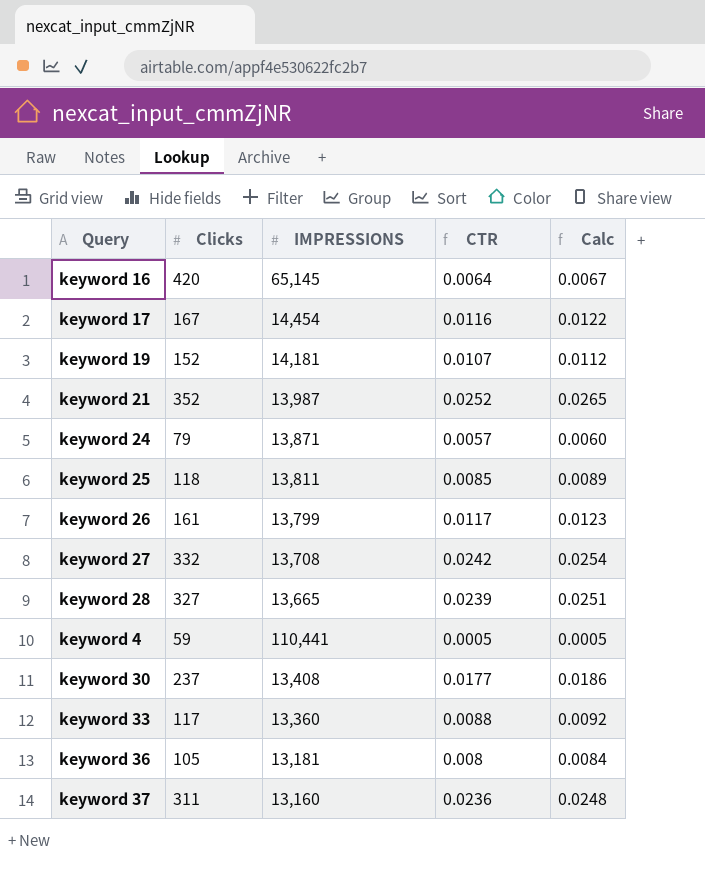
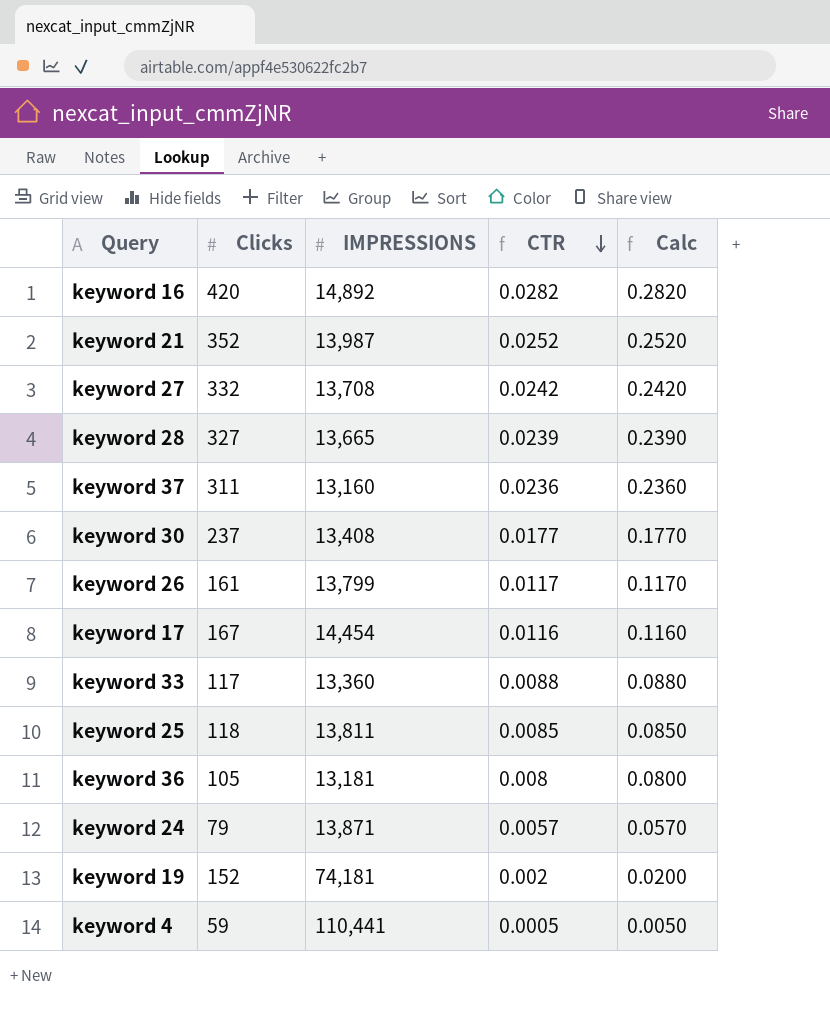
row order: none -> CTR descending
column Calc | formula: [CTR] * 1.05 -> [CTR] * 10
keyword 16 | IMPRESSIONS: 65,145 -> 14,892
keyword 16 | CTR: 0.0064 -> 0.0282
keyword 19 | IMPRESSIONS: 14,181 -> 74,181
keyword 19 | CTR: 0.0107 -> 0.002

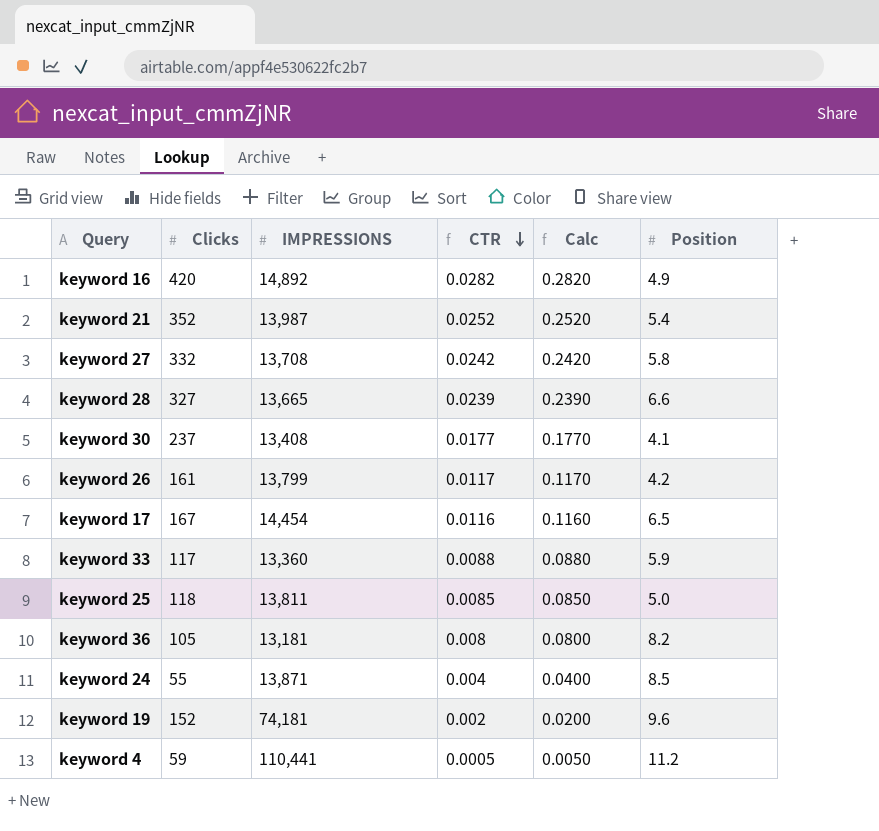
column Position | position: none -> 6
row keyword 37: 311 | 13,160 | 0.0236 | 0.2360 -> none
keyword 24 | Clicks: 79 -> 55
keyword 24 | CTR: 0.0057 -> 0.004
keyword 24 | Calc: 0.0570 -> 0.0400

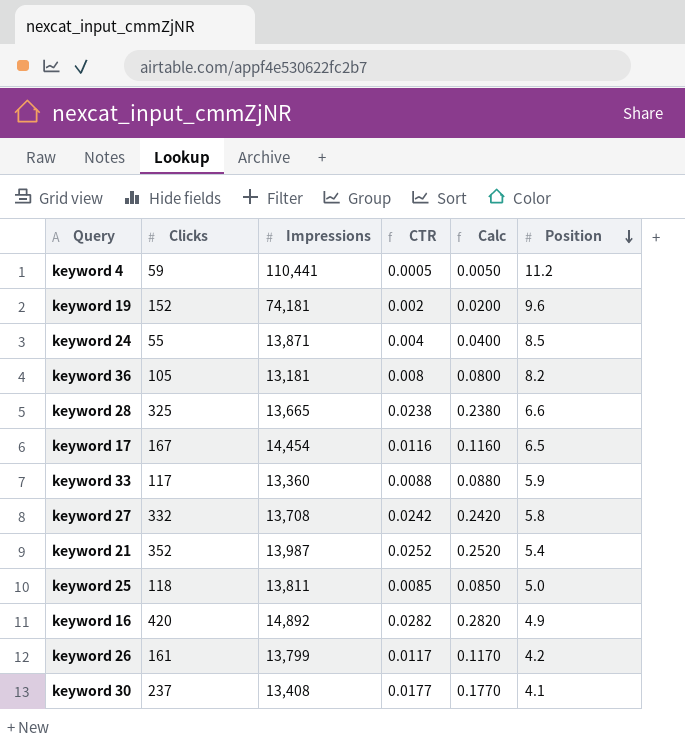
row order: CTR descending -> Position descending
column name: IMPRESSIONS -> Impressions
keyword 28 | Clicks: 327 -> 325
keyword 28 | CTR: 0.0239 -> 0.0238
keyword 28 | Calc: 0.2390 -> 0.2380

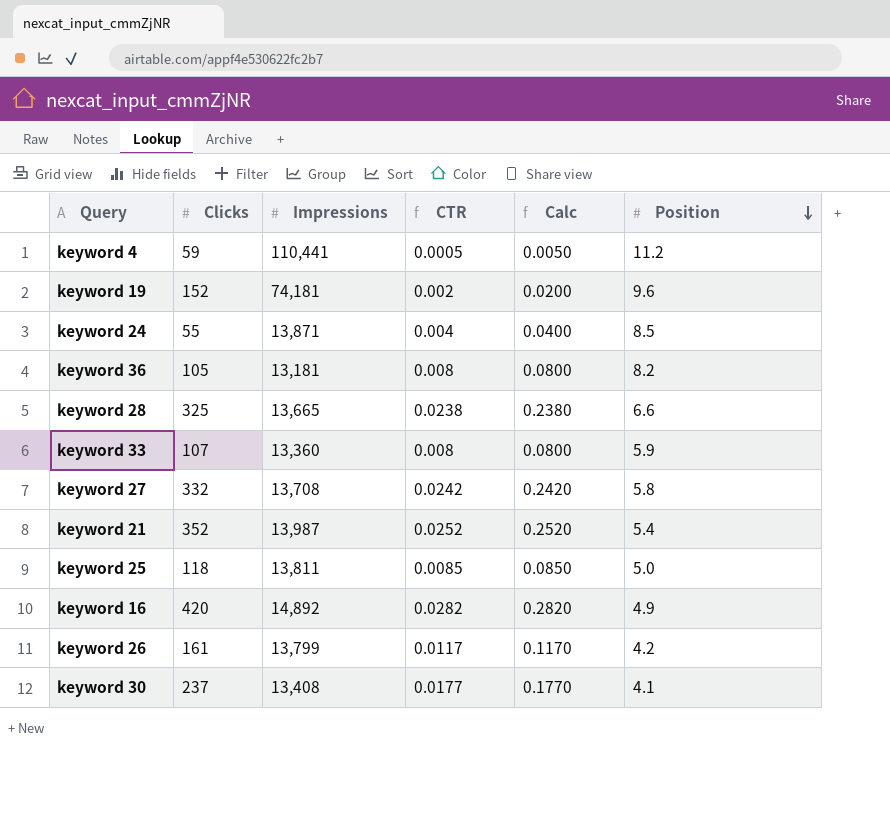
row keyword 17: 167 | 14,454 | 0.0116 | 0.1160 | 6.5 -> none
keyword 33 | Clicks: 117 -> 107
keyword 33 | CTR: 0.0088 -> 0.008
keyword 33 | Calc: 0.0880 -> 0.0800

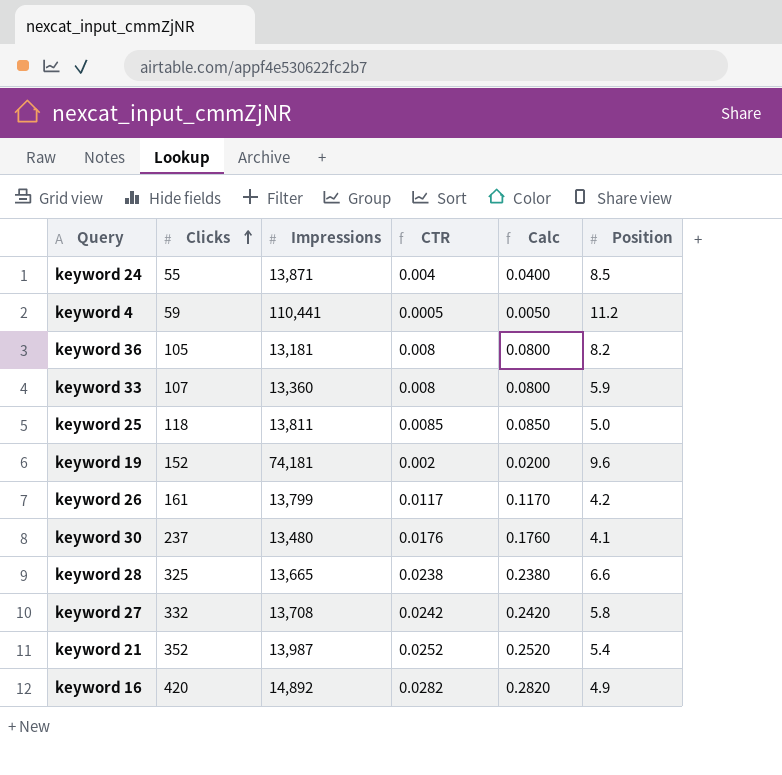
row order: Position descending -> Clicks ascending
keyword 30 | Impressions: 13,408 -> 13,480
keyword 30 | CTR: 0.0177 -> 0.0176
keyword 30 | Calc: 0.1770 -> 0.1760

